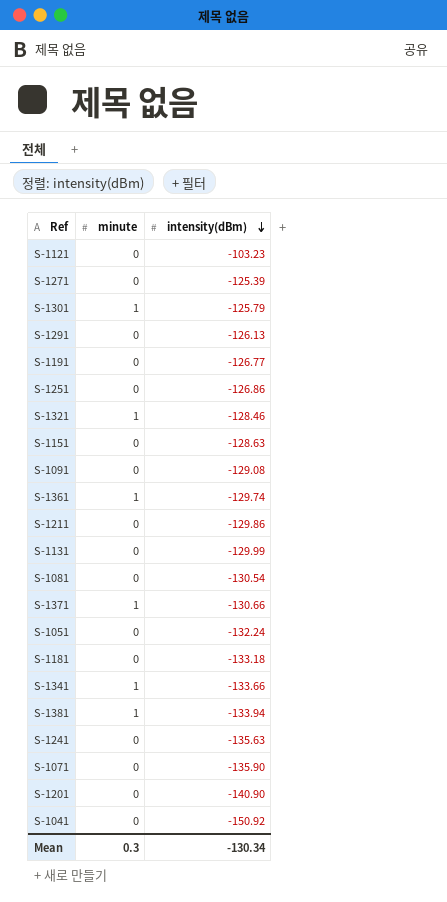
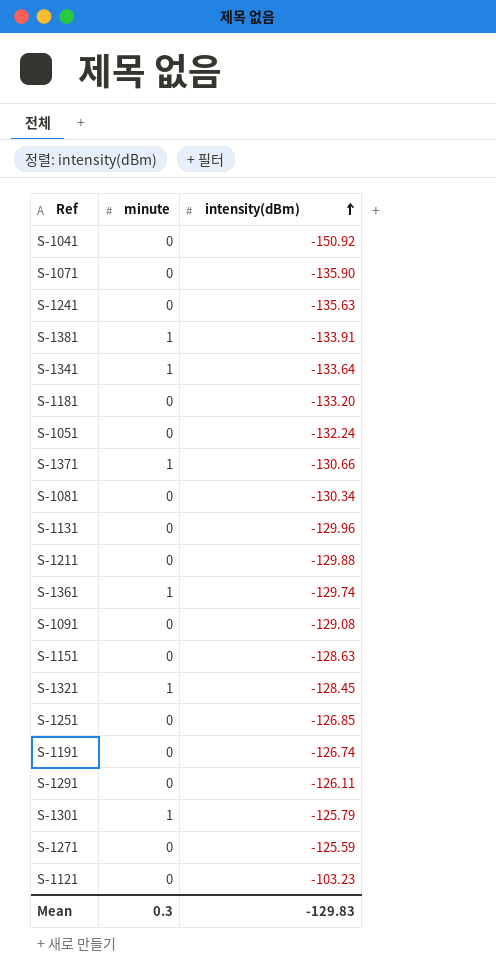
row order: intensity(dBm) descending -> intensity(dBm) ascending
row S-1201: 0 | -140.90 -> none
S-1381 | intensity(dBm): -133.94 -> -133.91
S-1341 | intensity(dBm): -133.66 -> -133.64
S-1181 | intensity(dBm): -133.18 -> -133.20
S-1081 | intensity(dBm): -130.54 -> -130.34
S-1131 | intensity(dBm): -129.99 -> -129.96
S-1211 | intensity(dBm): -129.86 -> -129.88
S-1321 | intensity(dBm): -128.46 -> -128.45
S-1251 | intensity(dBm): -126.86 -> -126.85
S-1191 | intensity(dBm): -126.77 -> -126.74
S-1291 | intensity(dBm): -126.13 -> -126.11
S-1271 | intensity(dBm): -125.39 -> -125.59
Mean | intensity(dBm): -130.34 -> -129.83

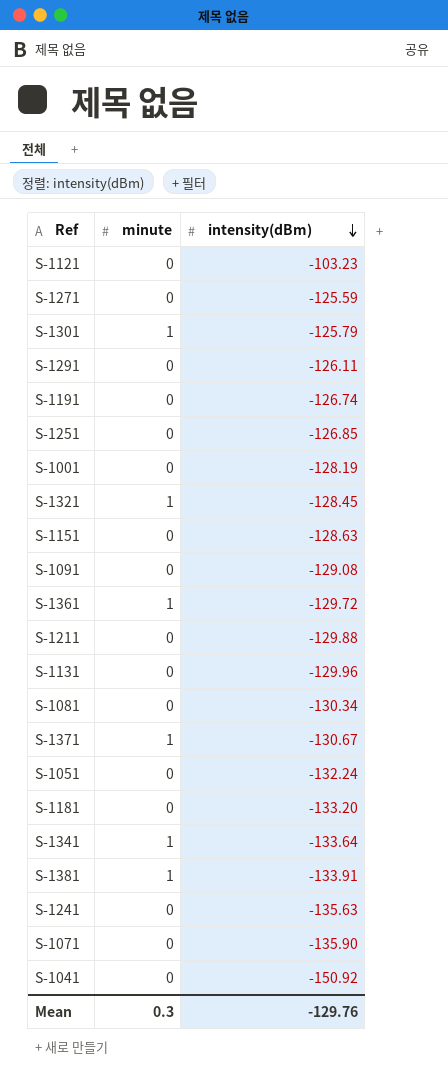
row order: intensity(dBm) ascending -> intensity(dBm) descending
row S-1001: none -> 0 | -128.19
S-1361 | intensity(dBm): -129.74 -> -129.72
S-1371 | intensity(dBm): -130.66 -> -130.67
Mean | intensity(dBm): -129.83 -> -129.76

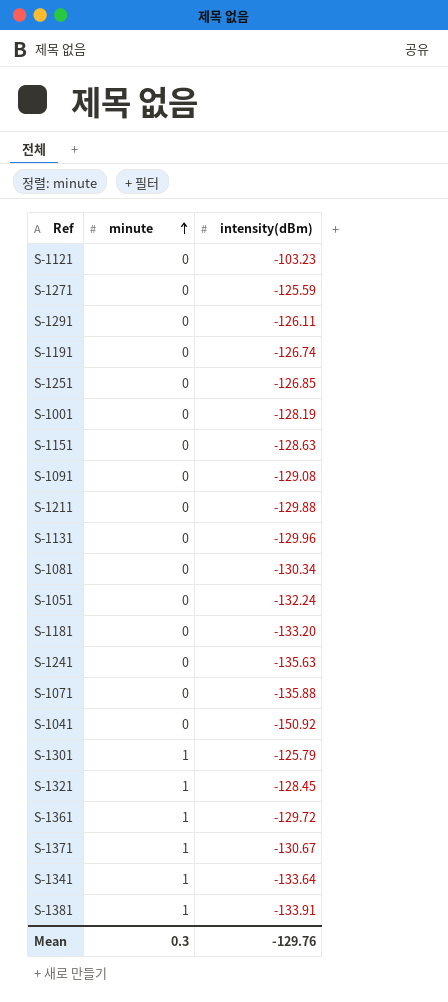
row order: intensity(dBm) descending -> minute ascending
S-1071 | intensity(dBm): -135.90 -> -135.88

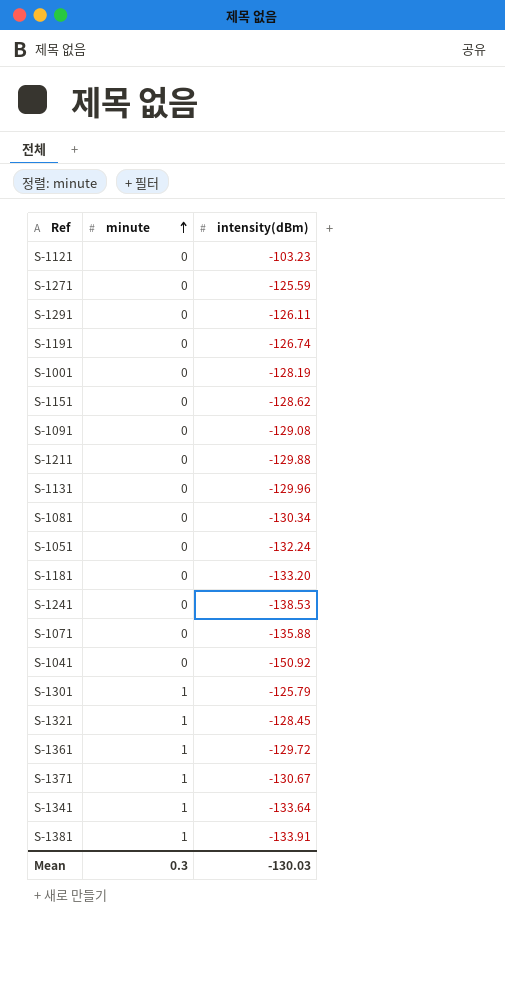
row S-1251: 0 | -126.85 -> none
S-1151 | intensity(dBm): -128.63 -> -128.62
S-1241 | intensity(dBm): -135.63 -> -138.53
Mean | intensity(dBm): -129.76 -> -130.03

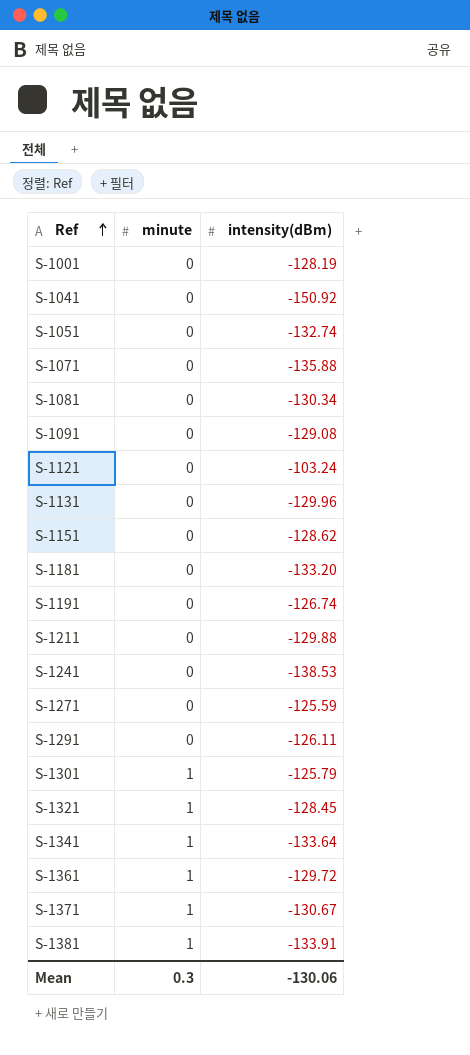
row order: minute ascending -> Ref ascending
S-1051 | intensity(dBm): -132.24 -> -132.74
S-1121 | intensity(dBm): -103.23 -> -103.24
Mean | intensity(dBm): -130.03 -> -130.06

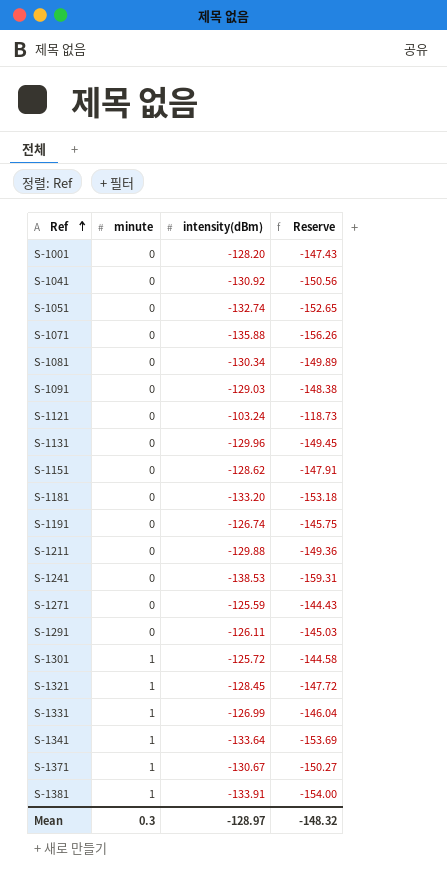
column Reserve | formula: none -> [intensity(dBm)] * 1.15
row S-1361: 1 | -129.72 -> none
S-1001 | intensity(dBm): -128.19 -> -128.20
S-1041 | intensity(dBm): -150.92 -> -130.92
S-1091 | intensity(dBm): -129.08 -> -129.03
S-1301 | intensity(dBm): -125.79 -> -125.72
row S-1331: none -> 1 | -126.99 | -146.04
Mean | intensity(dBm): -130.06 -> -128.97

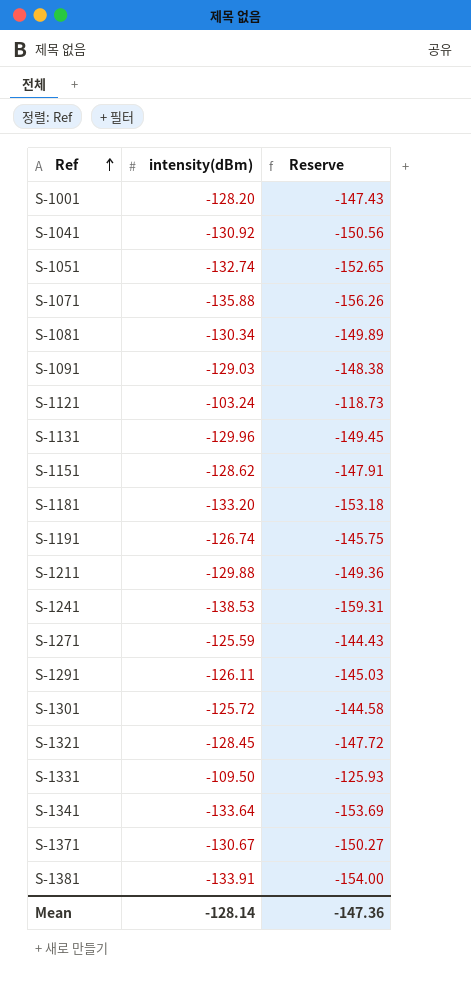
column minute | position: 2 -> none
S-1331 | intensity(dBm): -126.99 -> -109.50
S-1331 | Reserve: -146.04 -> -125.93
Mean | intensity(dBm): -128.97 -> -128.14
Mean | Reserve: -148.32 -> -147.36

